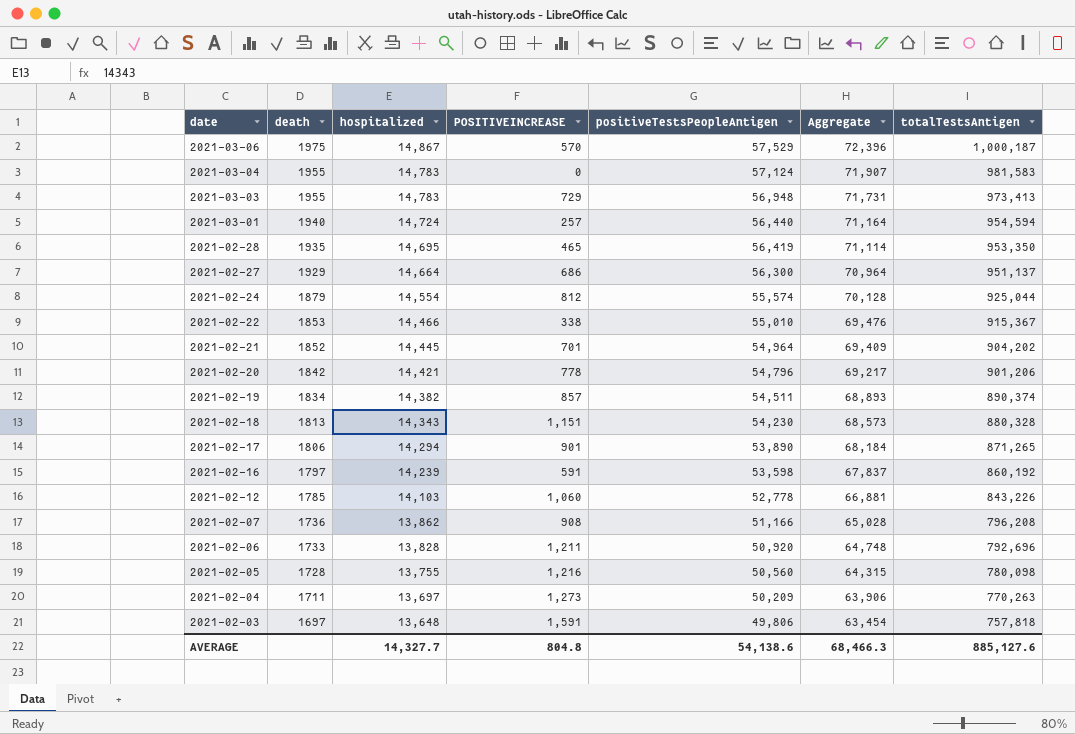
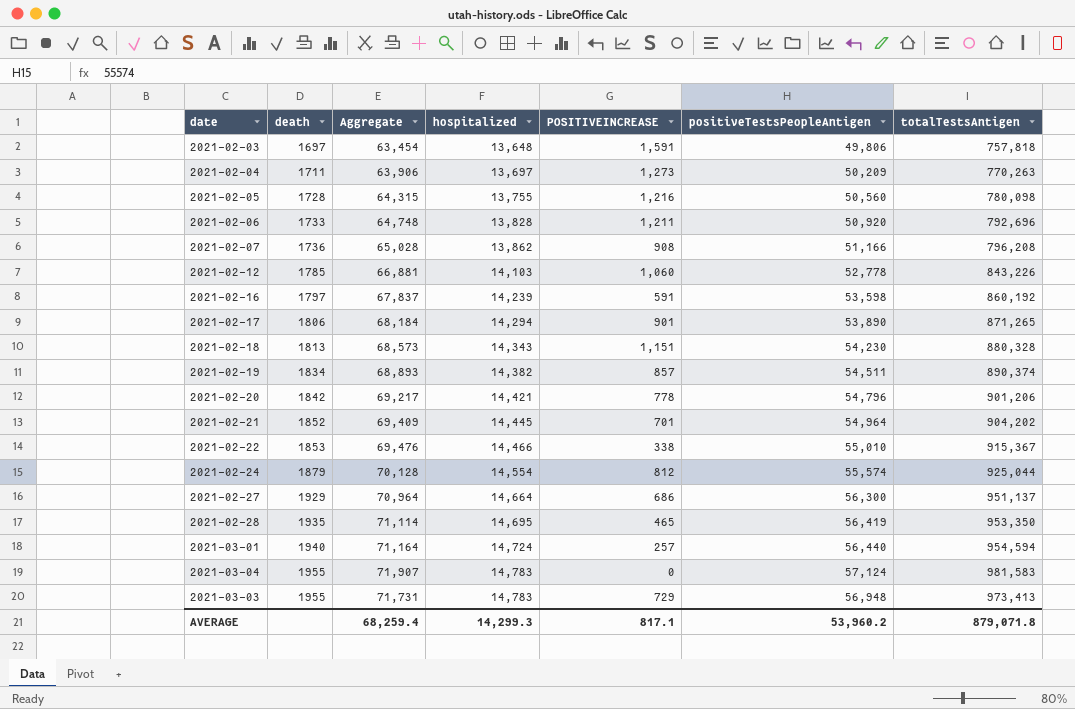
row order: date descending -> death ascending
column Aggregate | position: 6 -> 3
row 2021-03-06: 1975 | 14,867 | 570 | 57,529 | 72,396 | 1,000,187 -> none
AVERAGE | Aggregate: 68,466.3 -> 68,259.4
AVERAGE | hospitalized: 14,327.7 -> 14,299.3
AVERAGE | POSITIVEINCREASE: 804.8 -> 817.1
AVERAGE | positiveTestsPeopleAntigen: 54,138.6 -> 53,960.2
AVERAGE | totalTestsAntigen: 885,127.6 -> 879,071.8

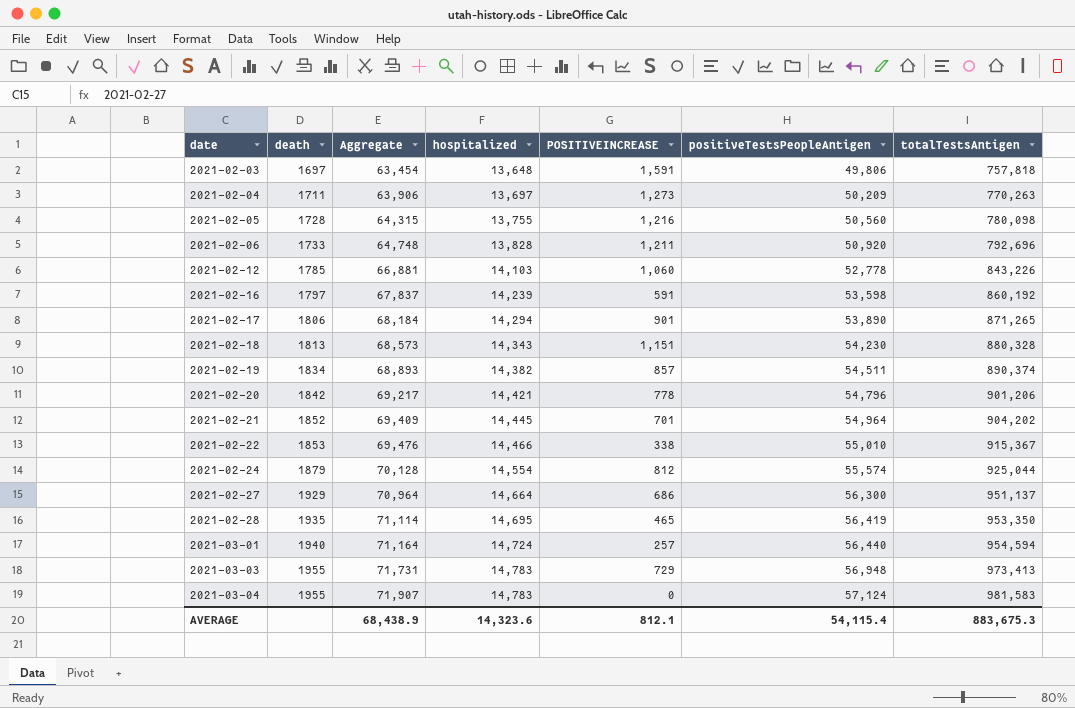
row order: death ascending -> date ascending
row 2021-02-07: 1736 | 65,028 | 13,862 | 908 | 51,166 | 796,208 -> none
AVERAGE | Aggregate: 68,259.4 -> 68,438.9
AVERAGE | hospitalized: 14,299.3 -> 14,323.6
AVERAGE | POSITIVEINCREASE: 817.1 -> 812.1
AVERAGE | positiveTestsPeopleAntigen: 53,960.2 -> 54,115.4
AVERAGE | totalTestsAntigen: 879,071.8 -> 883,675.3

